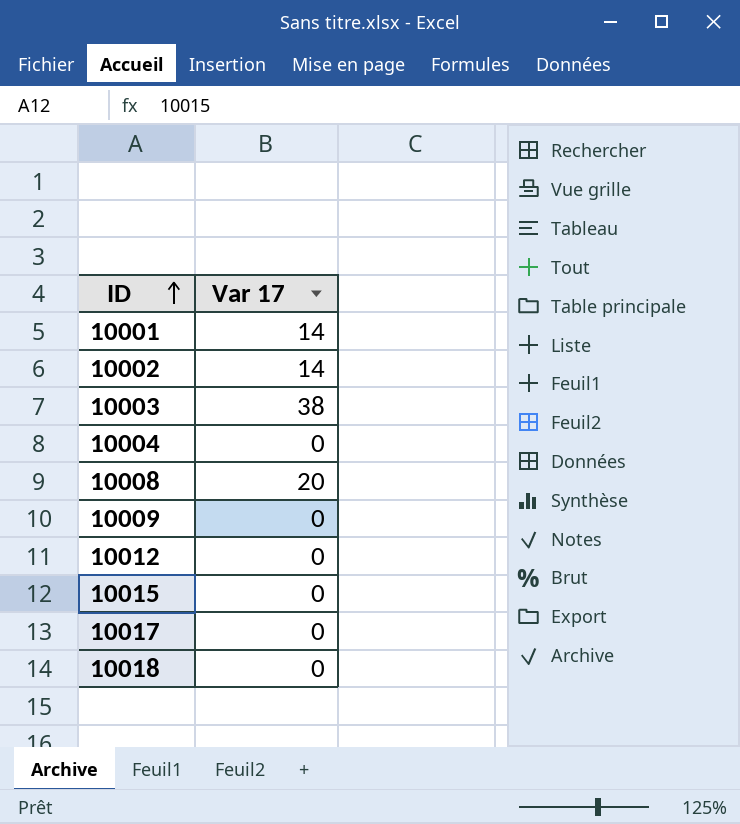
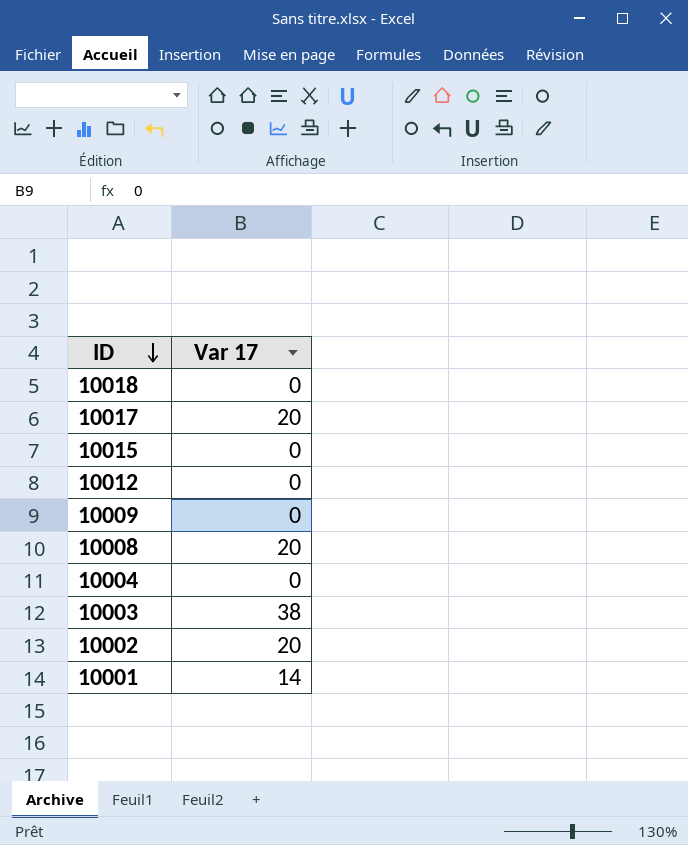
row order: ID ascending -> ID descending
10017 | Var 17: 0 -> 20
10002 | Var 17: 14 -> 20

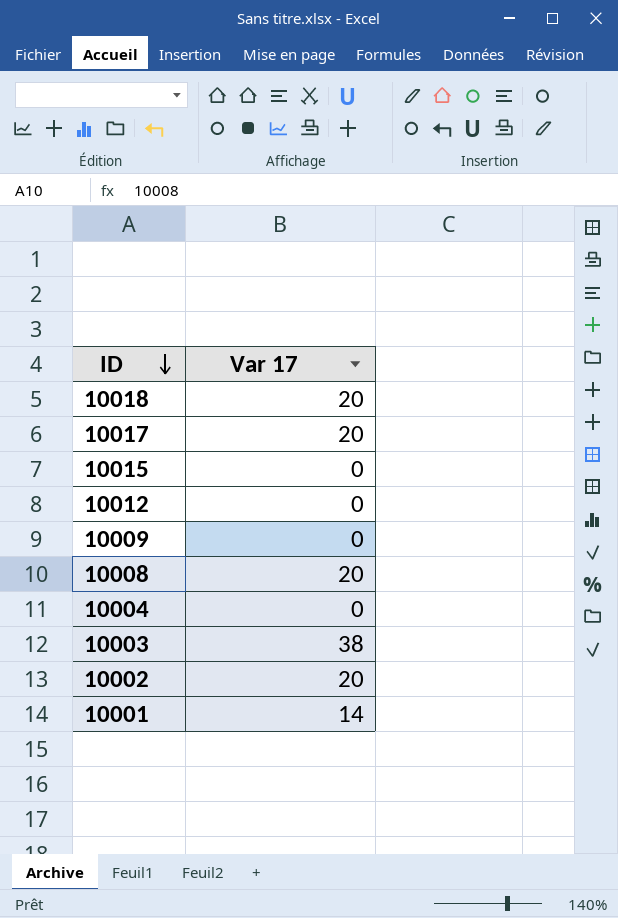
10018 | Var 17: 0 -> 20

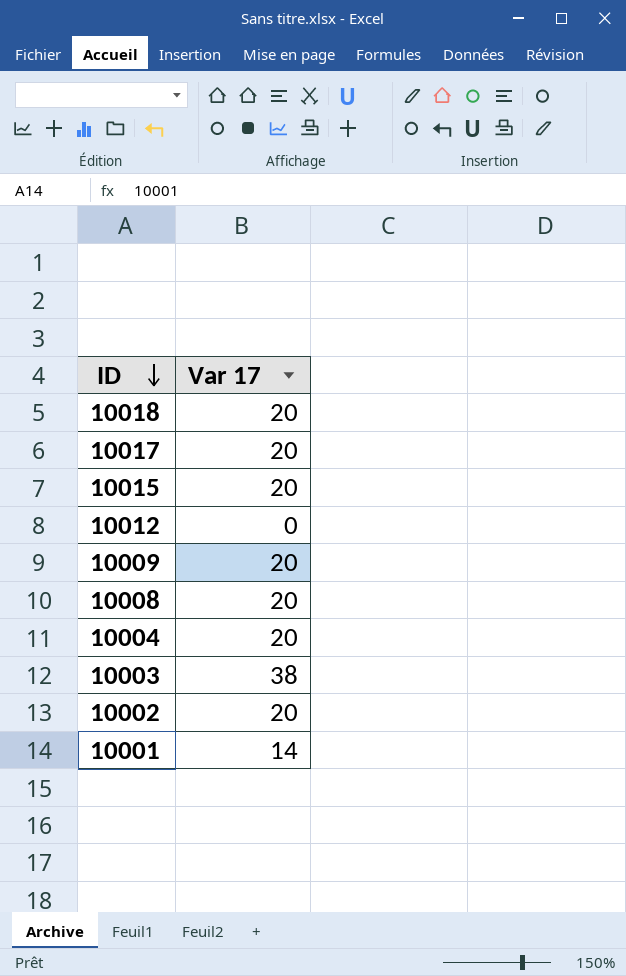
10015 | Var 17: 0 -> 20
10009 | Var 17: 0 -> 20
10004 | Var 17: 0 -> 20

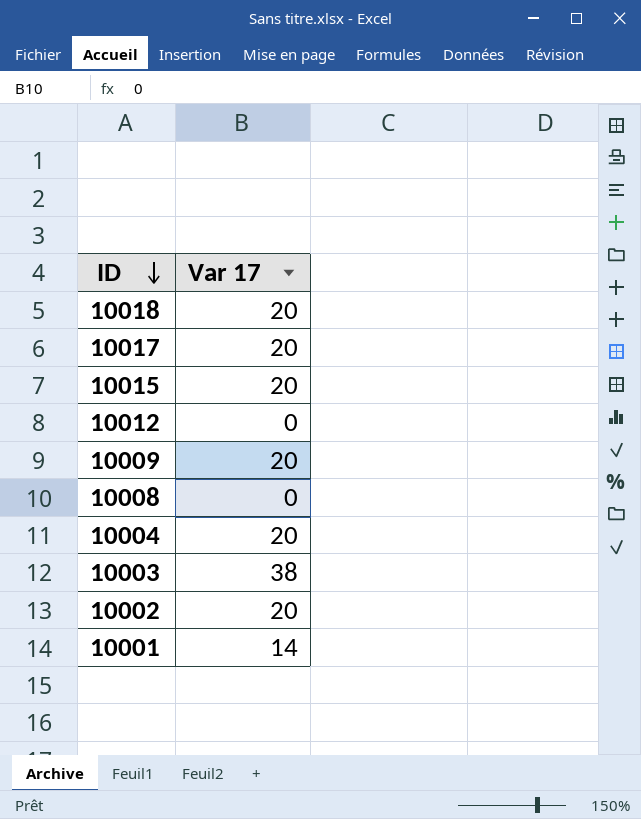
10008 | Var 17: 20 -> 0

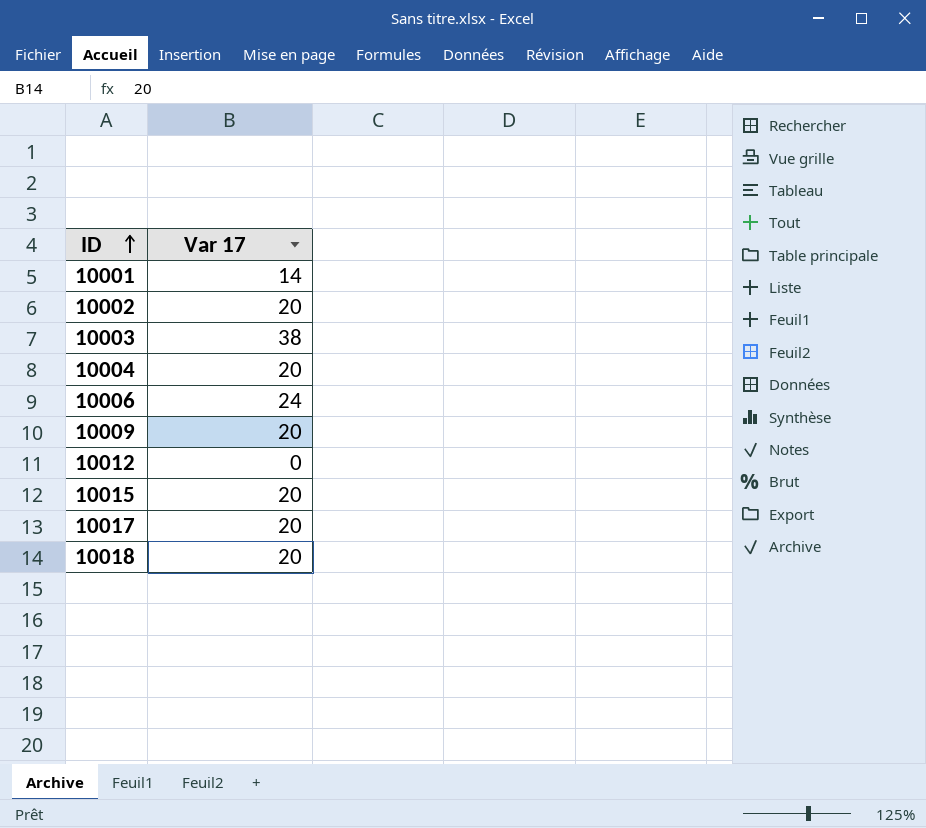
row order: ID descending -> ID ascending
row 10008: 0 -> none
row 10006: none -> 24

